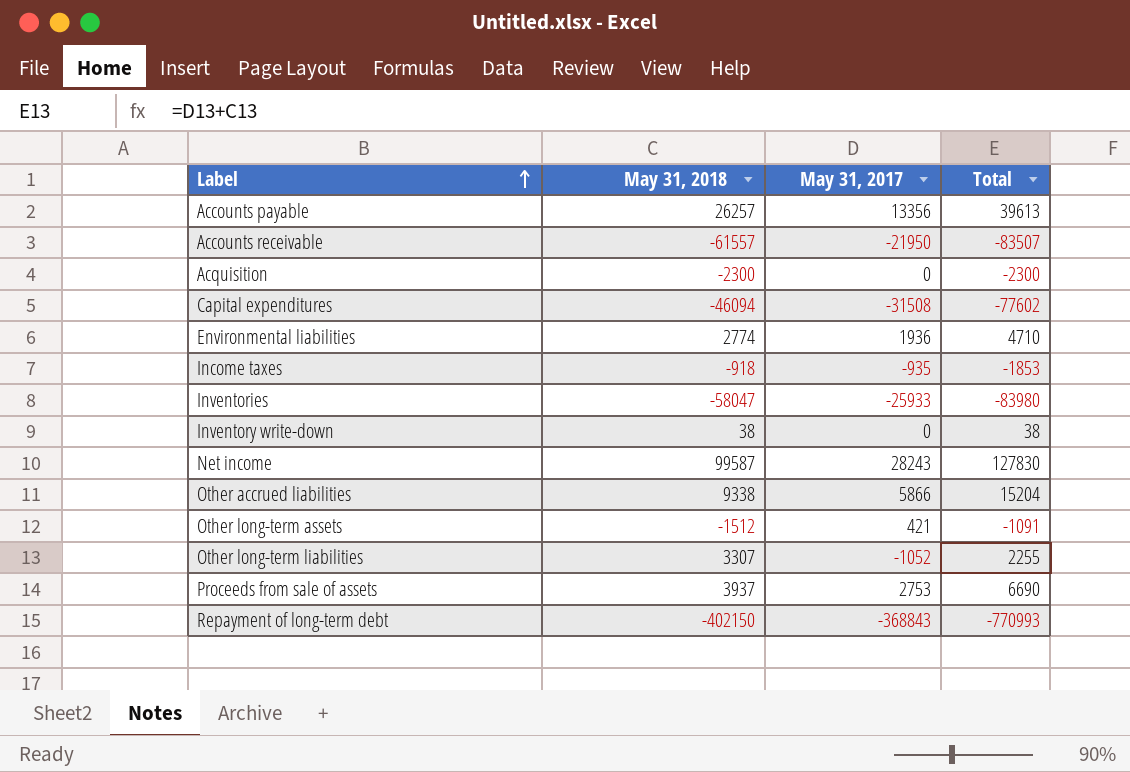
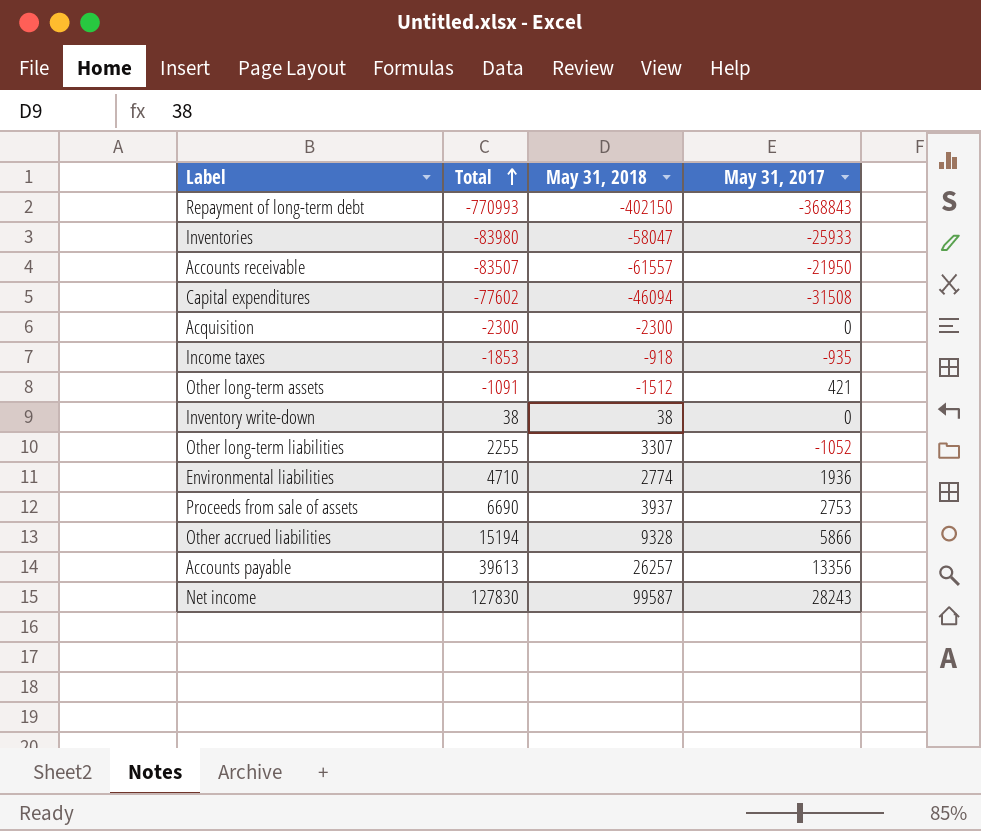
row order: Label ascending -> Total ascending
column Total | position: 4 -> 2
Other accrued liabilities | Total: 15204 -> 15194
Other accrued liabilities | May 31, 2018: 9338 -> 9328

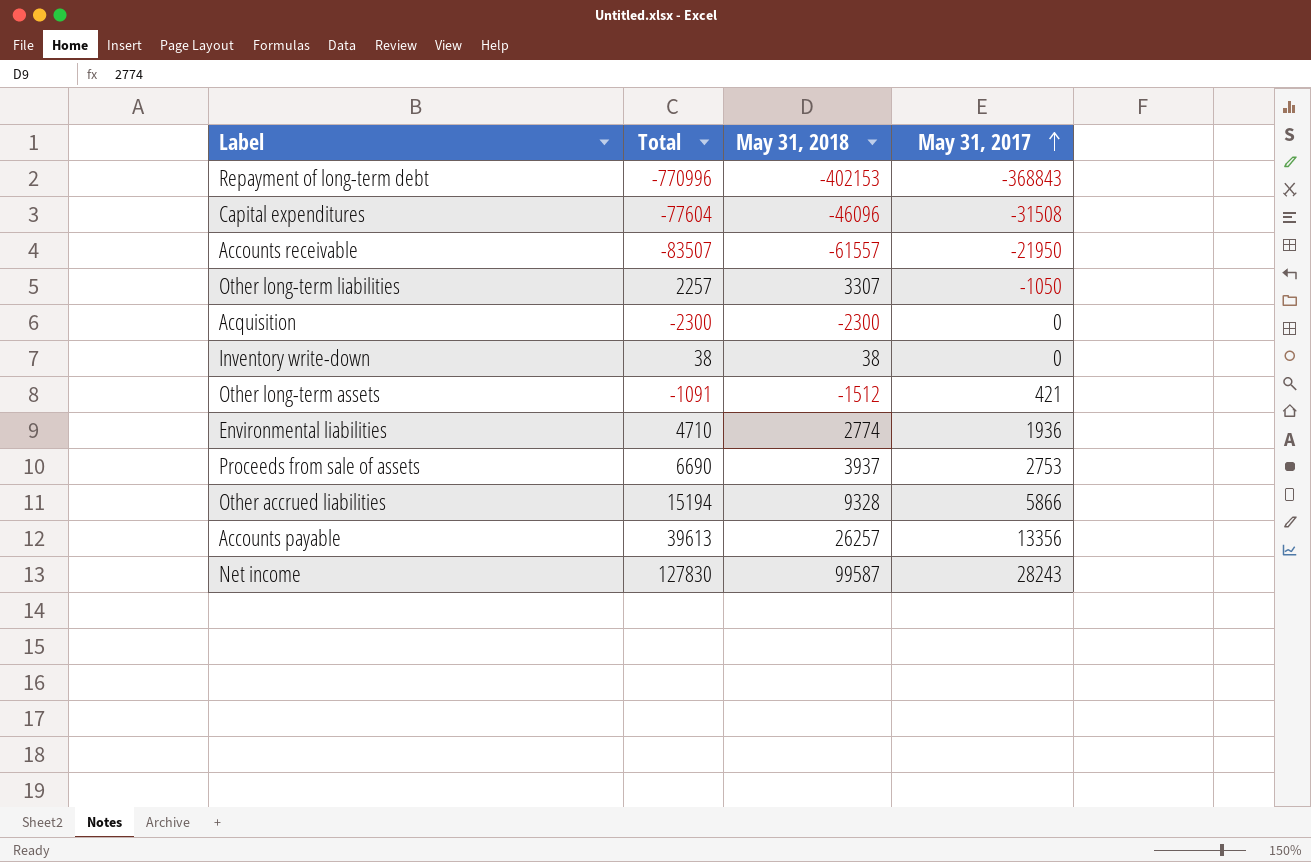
row order: Total ascending -> May 31, 2017 ascending
row Inventories: -83980 | -58047 | -25933 -> none
row Income taxes: -1853 | -918 | -935 -> none
Repayment of long-term debt | Total: -770993 -> -770996
Repayment of long-term debt | May 31, 2018: -402150 -> -402153
Capital expenditures | Total: -77602 -> -77604
Capital expenditures | May 31, 2018: -46094 -> -46096
Other long-term liabilities | Total: 2255 -> 2257
Other long-term liabilities | May 31, 2017: -1052 -> -1050

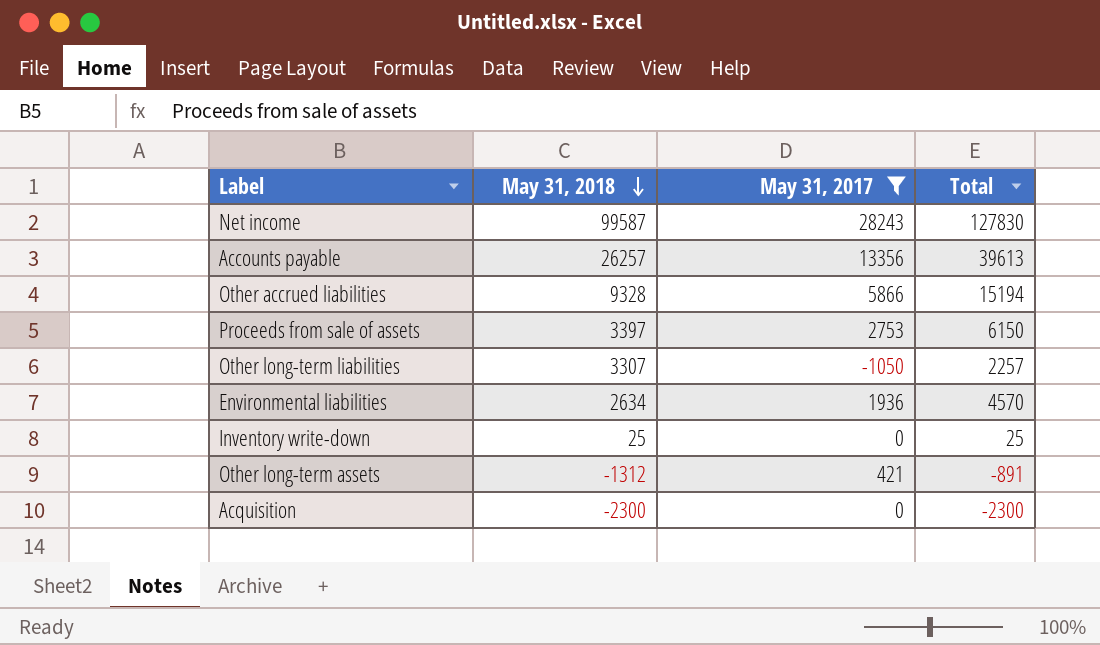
filter: none -> May 31, 2017 >= -1050
row order: May 31, 2017 ascending -> May 31, 2018 descending
column Total | position: 2 -> 4
Proceeds from sale of assets | May 31, 2018: 3937 -> 3397
Proceeds from sale of assets | Total: 6690 -> 6150
Environmental liabilities | May 31, 2018: 2774 -> 2634
Environmental liabilities | Total: 4710 -> 4570
Inventory write-down | May 31, 2018: 38 -> 25
Inventory write-down | Total: 38 -> 25
Other long-term assets | May 31, 2018: -1512 -> -1312
Other long-term assets | Total: -1091 -> -891

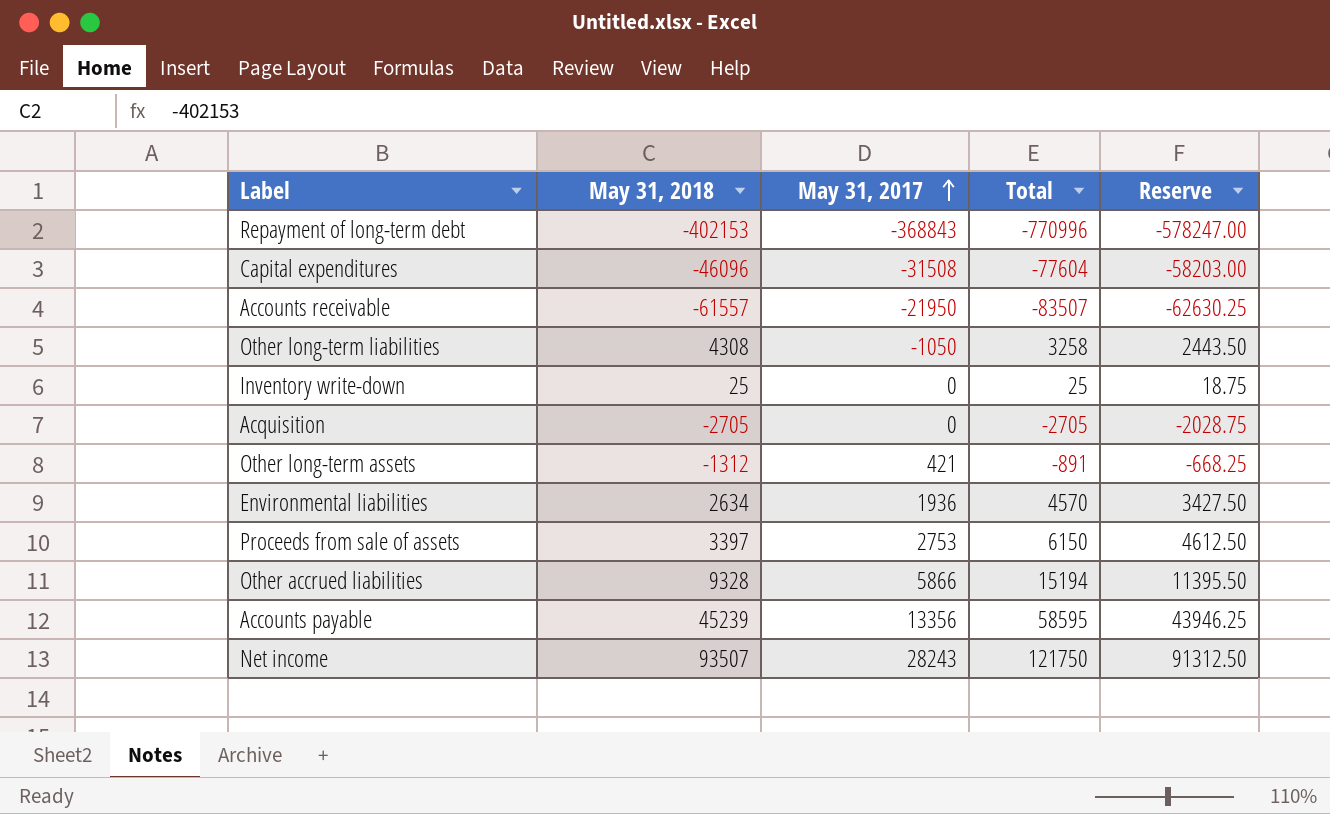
filter: May 31, 2017 >= -1050 -> none
row order: May 31, 2018 descending -> May 31, 2017 ascending
column Reserve | formula: none -> [Total] * 0.75
Other long-term liabilities | May 31, 2018: 3307 -> 4308
Other long-term liabilities | Total: 2257 -> 3258
Acquisition | May 31, 2018: -2300 -> -2705
Acquisition | Total: -2300 -> -2705
Accounts payable | May 31, 2018: 26257 -> 45239
Accounts payable | Total: 39613 -> 58595
Net income | May 31, 2018: 99587 -> 93507
Net income | Total: 127830 -> 121750

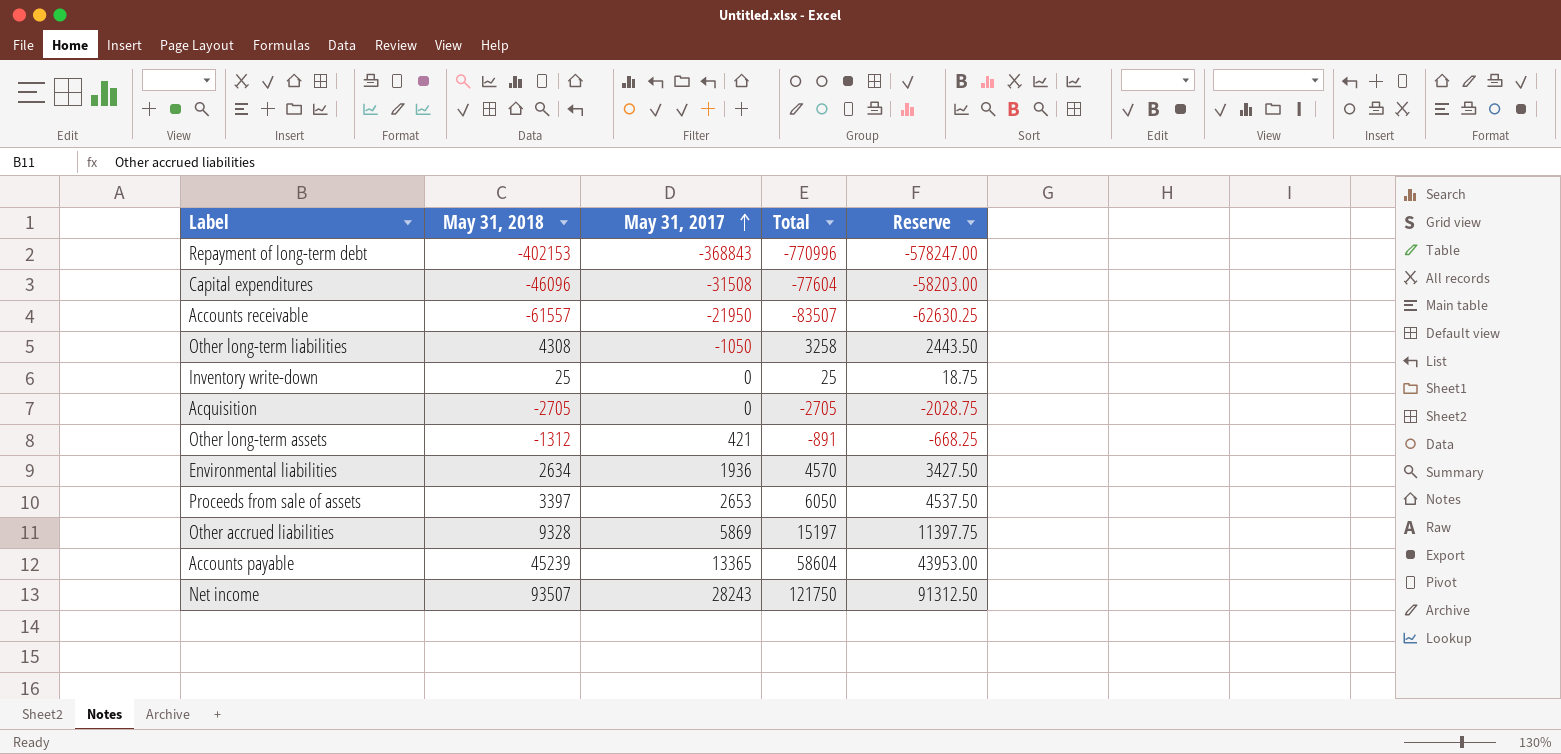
Proceeds from sale of assets | May 31, 2017: 2753 -> 2653
Proceeds from sale of assets | Total: 6150 -> 6050
Proceeds from sale of assets | Reserve: 4612.50 -> 4537.50
Other accrued liabilities | May 31, 2017: 5866 -> 5869
Other accrued liabilities | Total: 15194 -> 15197
Other accrued liabilities | Reserve: 11395.50 -> 11397.75
Accounts payable | May 31, 2017: 13356 -> 13365
Accounts payable | Total: 58595 -> 58604
Accounts payable | Reserve: 43946.25 -> 43953.00

